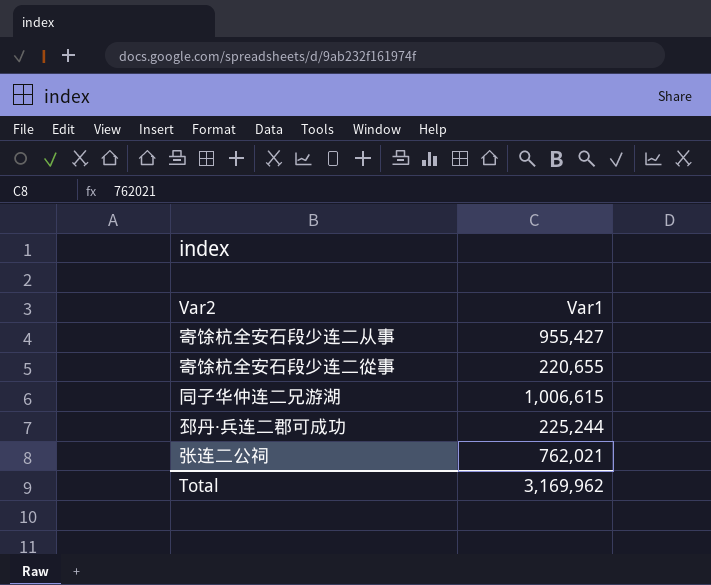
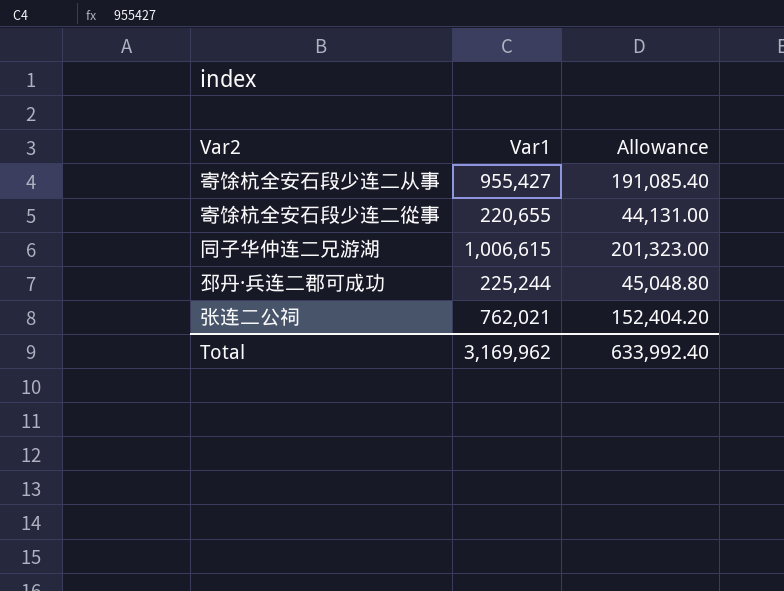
column Allowance | formula: none -> [Var1] * 0.2

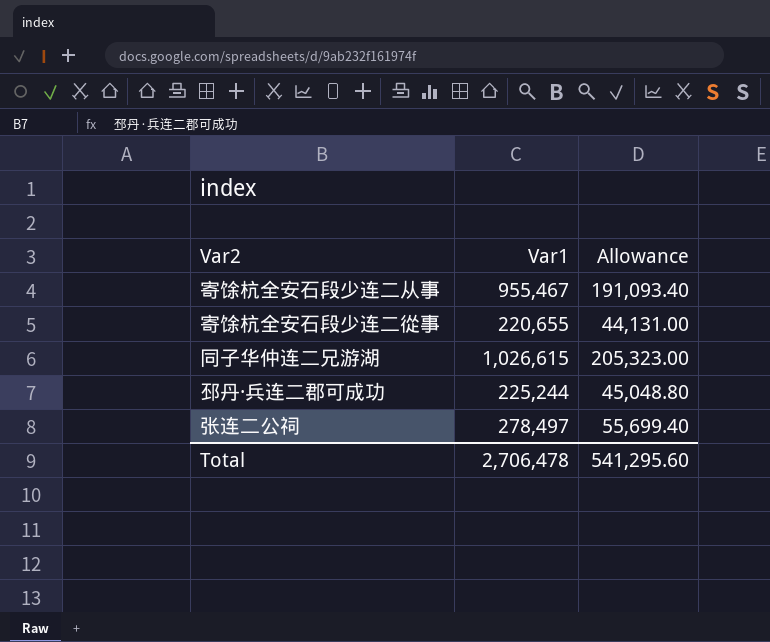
寄馀杭全安石段少连二从事 | Var1: 955,427 -> 955,467
寄馀杭全安石段少连二从事 | Allowance: 191,085.40 -> 191,093.40
同子华仲连二兄游湖 | Var1: 1,006,615 -> 1,026,615
同子华仲连二兄游湖 | Allowance: 201,323.00 -> 205,323.00
张连二公祠 | Var1: 762,021 -> 278,497
张连二公祠 | Allowance: 152,404.20 -> 55,699.40
Total | Var1: 3,169,962 -> 2,706,478
Total | Allowance: 633,992.40 -> 541,295.60

